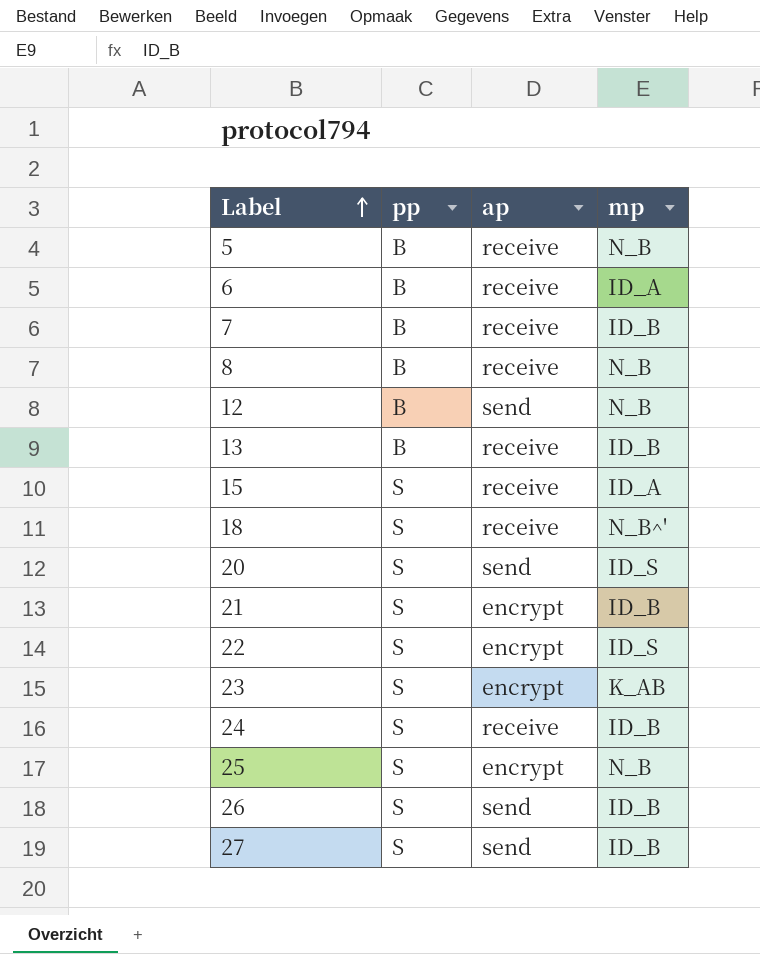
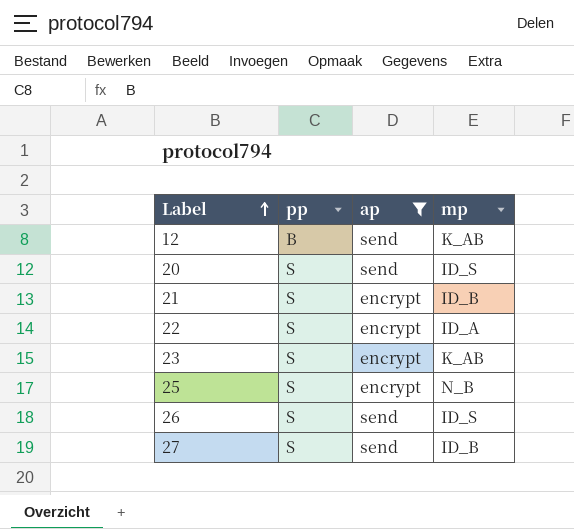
filter: none -> ap != receive
12 | mp: N_B -> K_AB
22 | mp: ID_S -> ID_A
26 | mp: ID_B -> ID_S

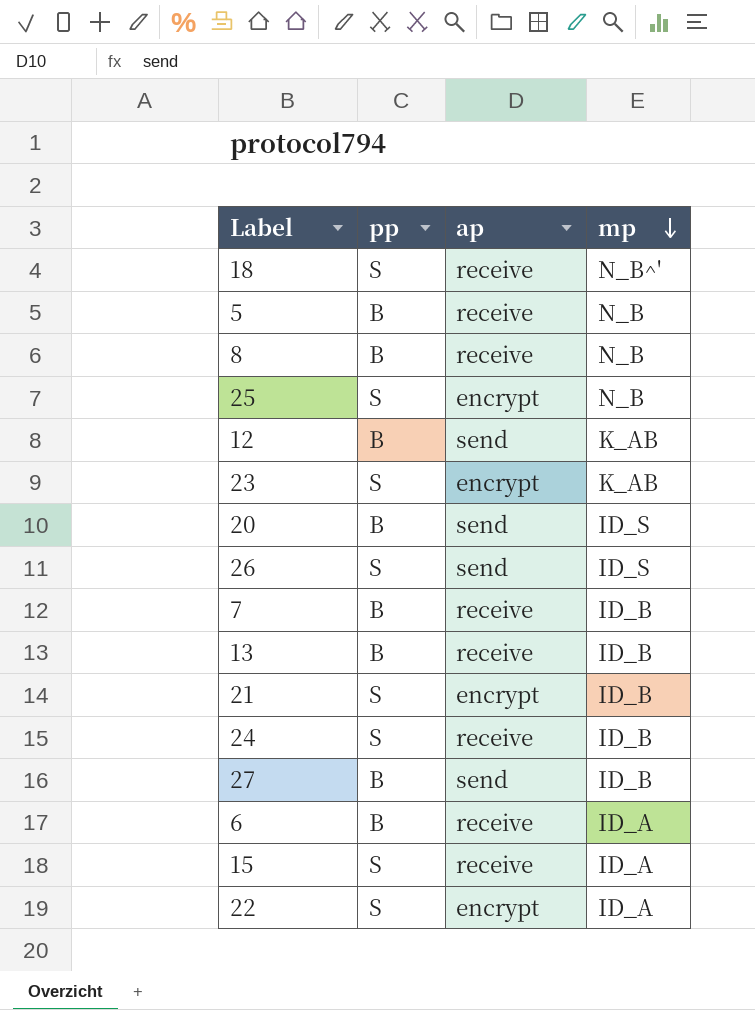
filter: ap != receive -> none
row order: Label ascending -> mp descending
20 | pp: S -> B
27 | pp: S -> B

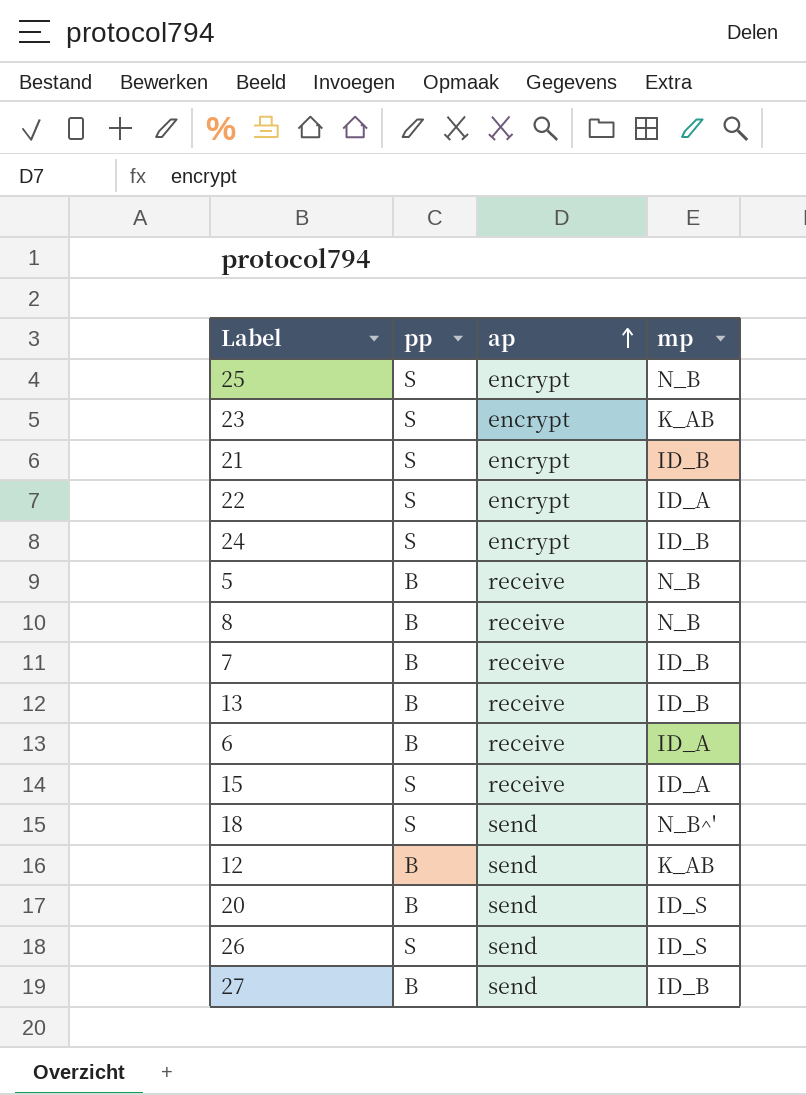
row order: mp descending -> ap ascending
24 | ap: receive -> encrypt
18 | ap: receive -> send

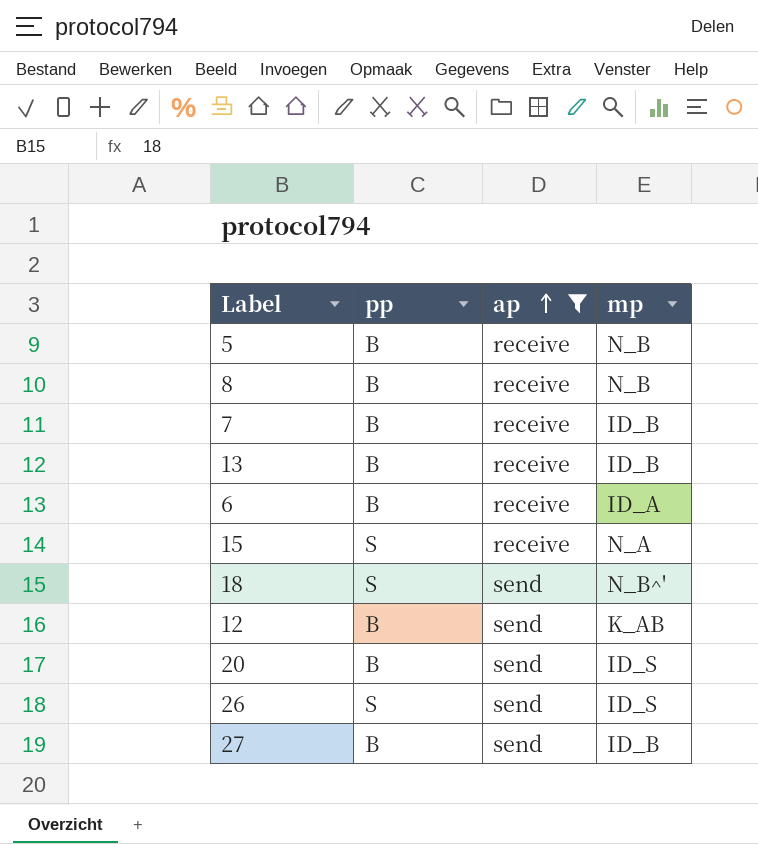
filter: none -> ap != encrypt
15 | mp: ID_A -> N_A

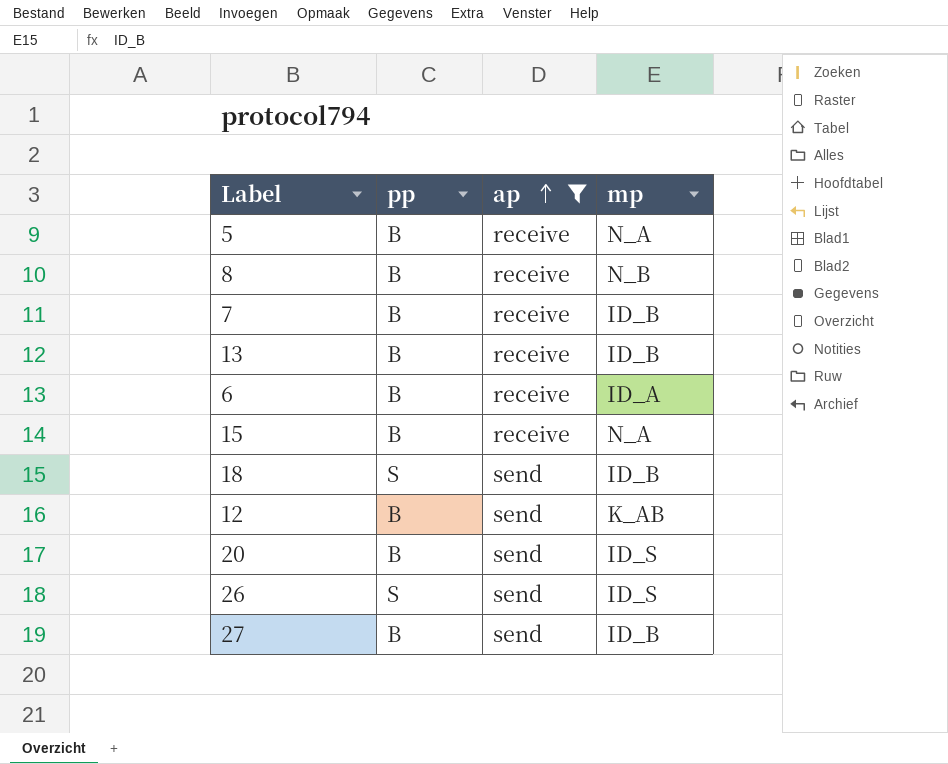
5 | mp: N_B -> N_A
15 | pp: S -> B
18 | mp: N_B^' -> ID_B

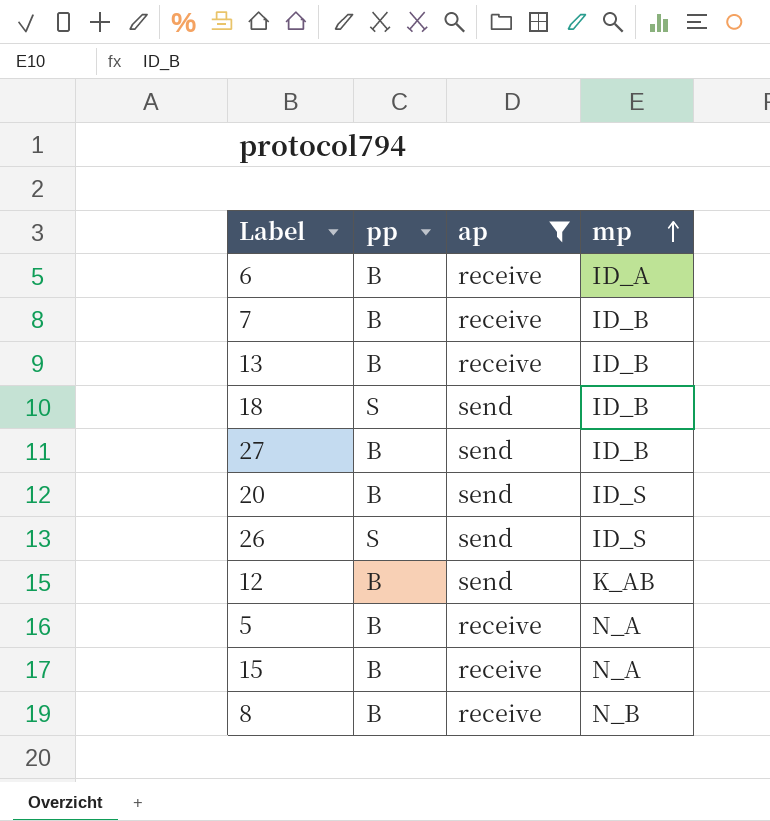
row order: ap ascending -> mp ascending

